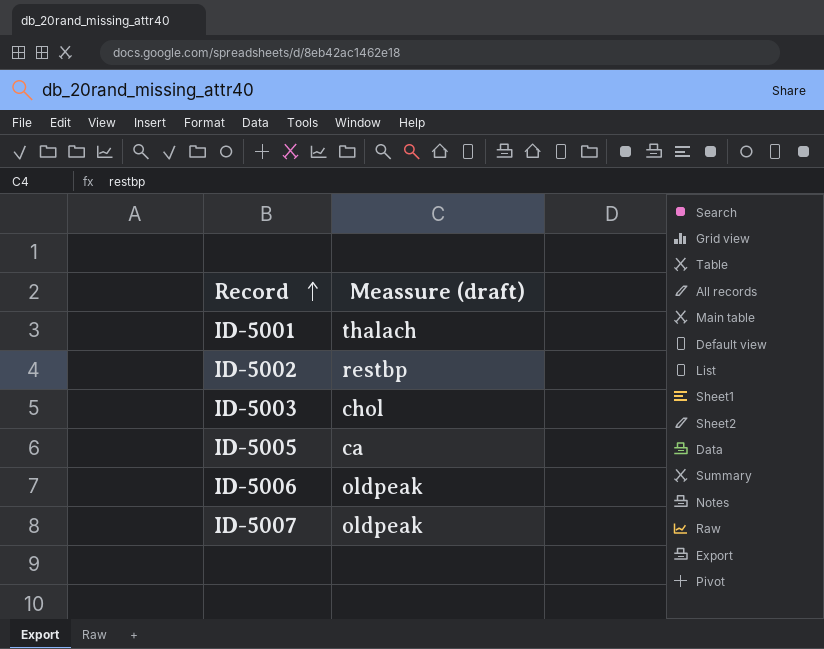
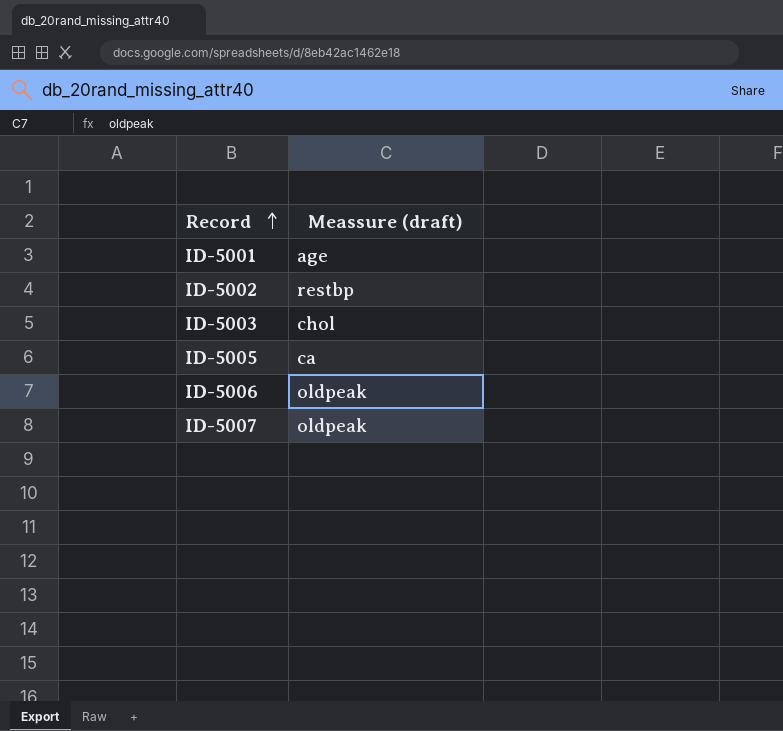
ID-5001 | Meassure (draft): thalach -> age

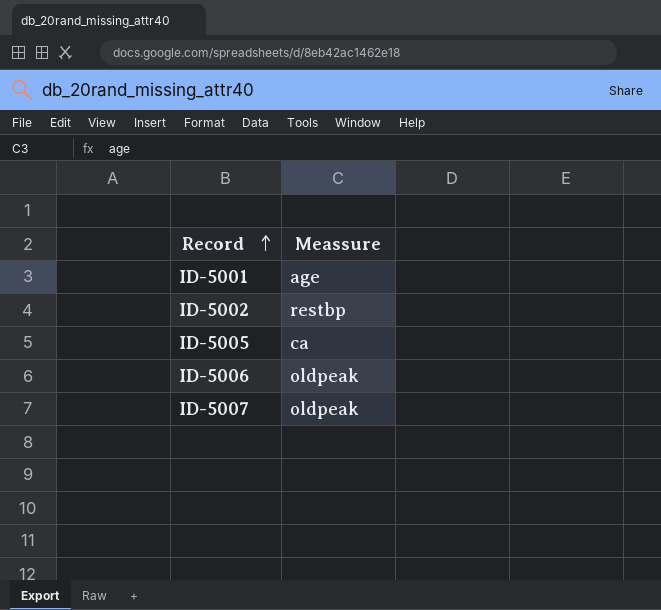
column name: Meassure (draft) -> Meassure
row ID-5003: chol -> none

